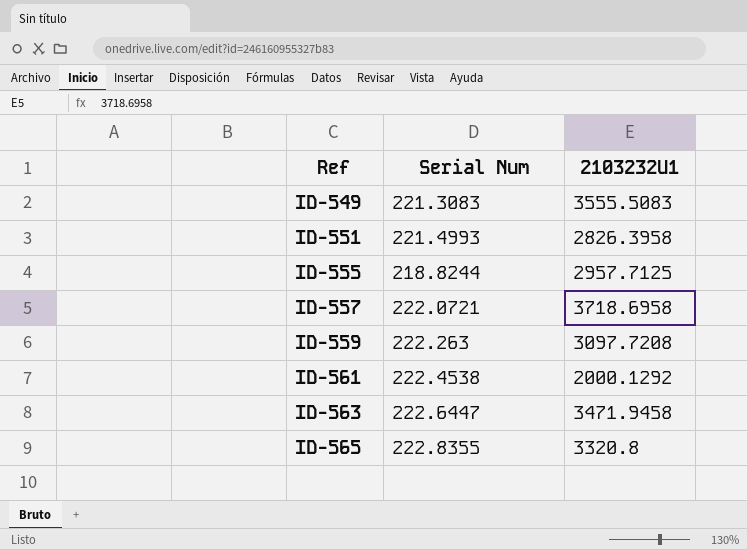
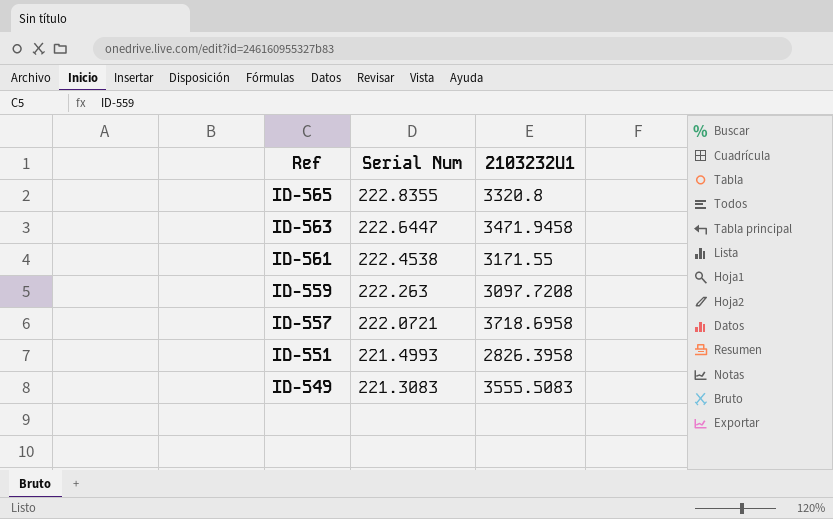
row order: Ref ascending -> Ref descending
row ID-555: 218.8244 | 2957.7125 -> none
ID-561 | 2103232U1: 2000.1292 -> 3171.55

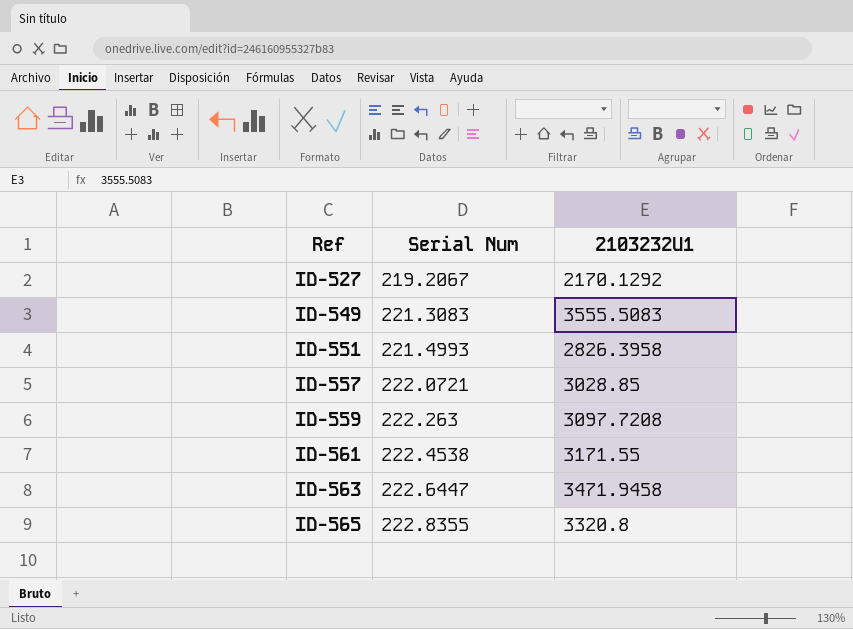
row order: Ref descending -> Ref ascending
row ID-527: none -> 219.2067 | 2170.1292
ID-557 | 2103232U1: 3718.6958 -> 3028.85

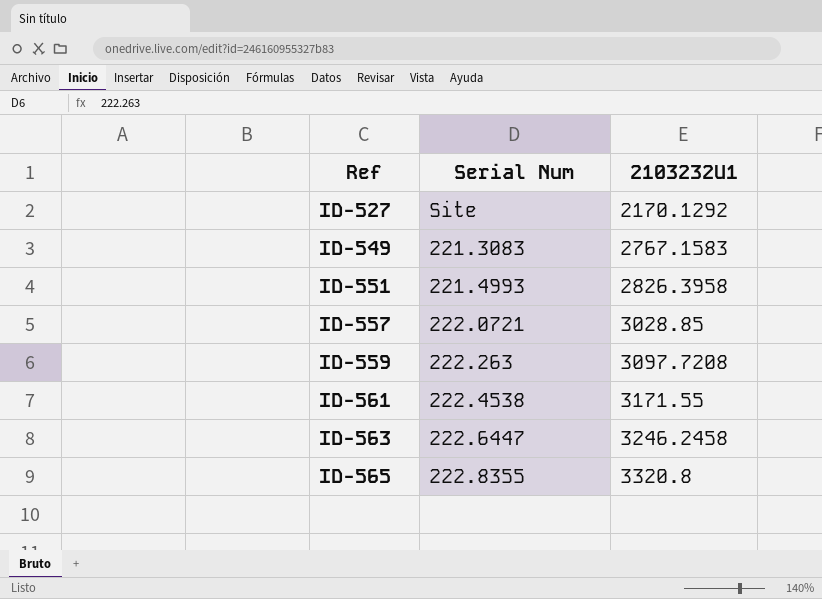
ID-527 | Serial Num: 219.2067 -> Site
ID-549 | 2103232U1: 3555.5083 -> 2767.1583
ID-563 | 2103232U1: 3471.9458 -> 3246.2458

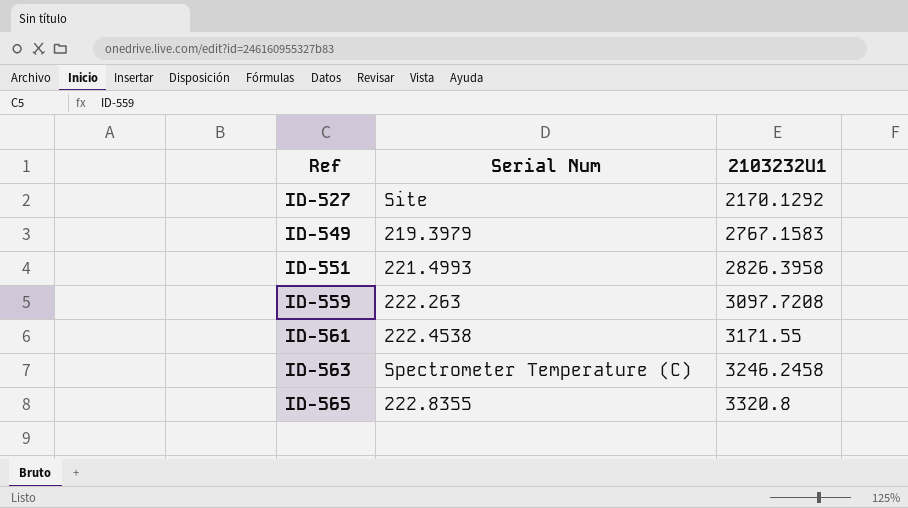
row ID-557: 222.0721 | 3028.85 -> none
ID-549 | Serial Num: 221.3083 -> 219.3979
ID-563 | Serial Num: 222.6447 -> Spectrometer Temperature (C)

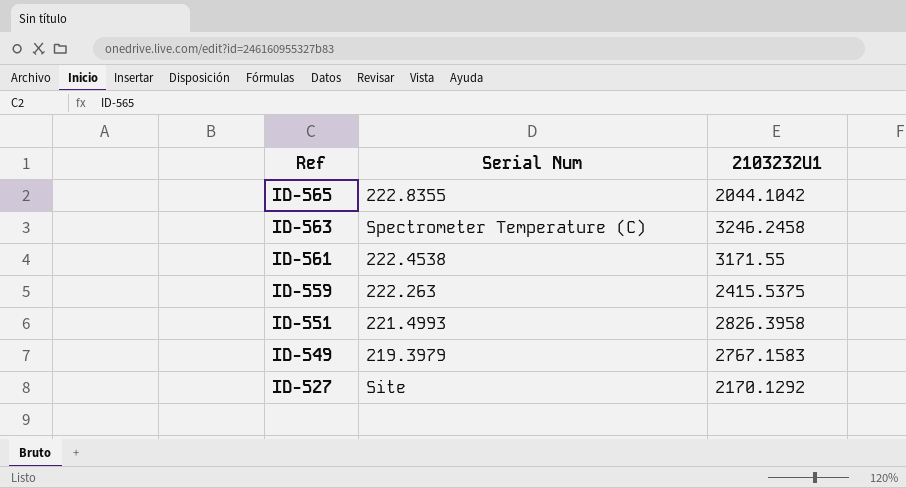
row order: Ref ascending -> Ref descending
ID-565 | 2103232U1: 3320.8 -> 2044.1042
ID-559 | 2103232U1: 3097.7208 -> 2415.5375

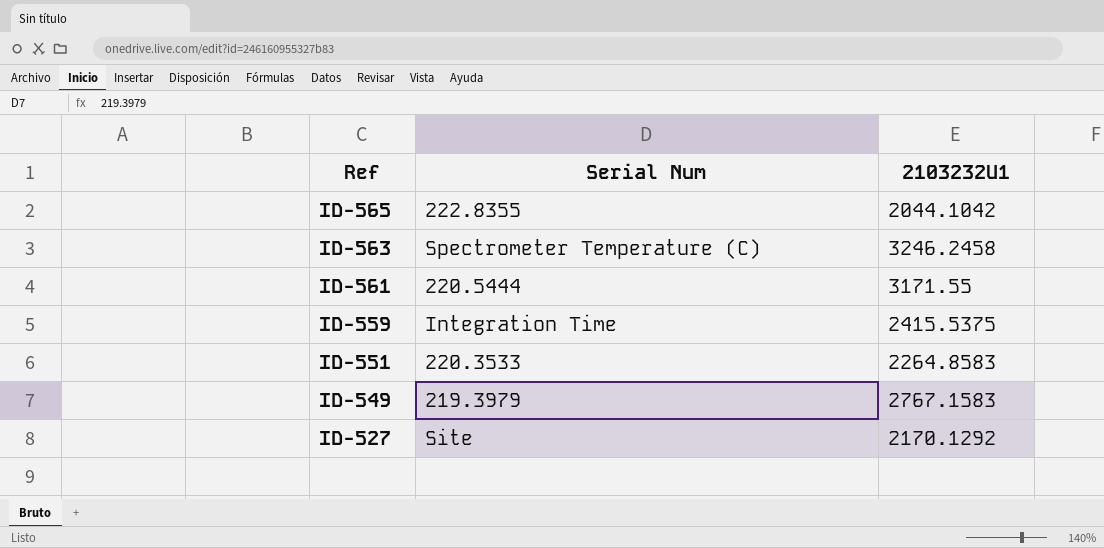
ID-561 | Serial Num: 222.4538 -> 220.5444
ID-559 | Serial Num: 222.263 -> Integration Time
ID-551 | Serial Num: 221.4993 -> 220.3533
ID-551 | 2103232U1: 2826.3958 -> 2264.8583

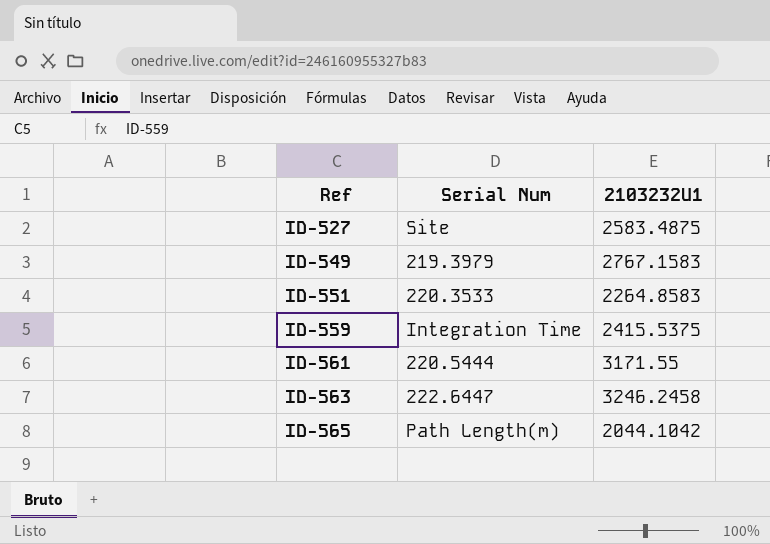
row order: Ref descending -> Ref ascending
ID-527 | 2103232U1: 2170.1292 -> 2583.4875
ID-563 | Serial Num: Spectrometer Temperature (C) -> 222.6447
ID-565 | Serial Num: 222.8355 -> Path Length(m)

